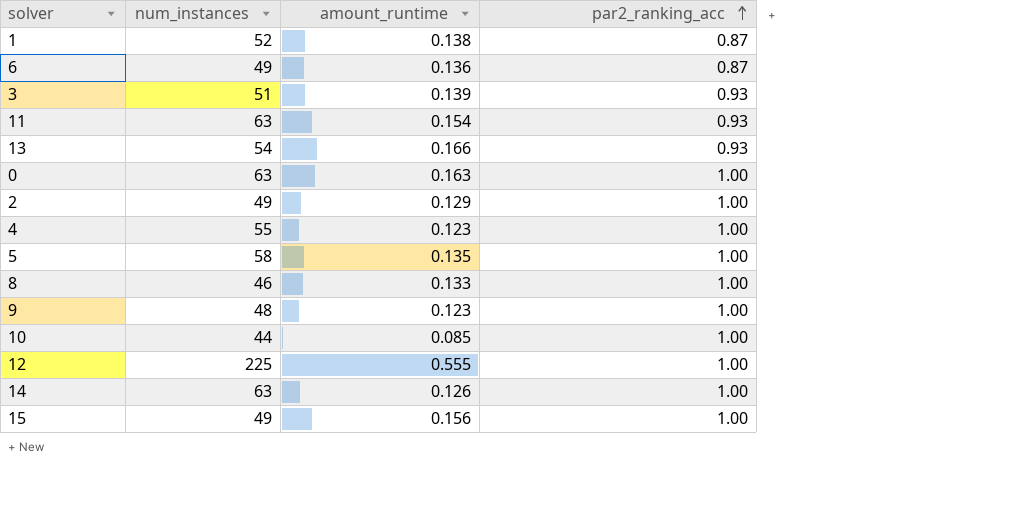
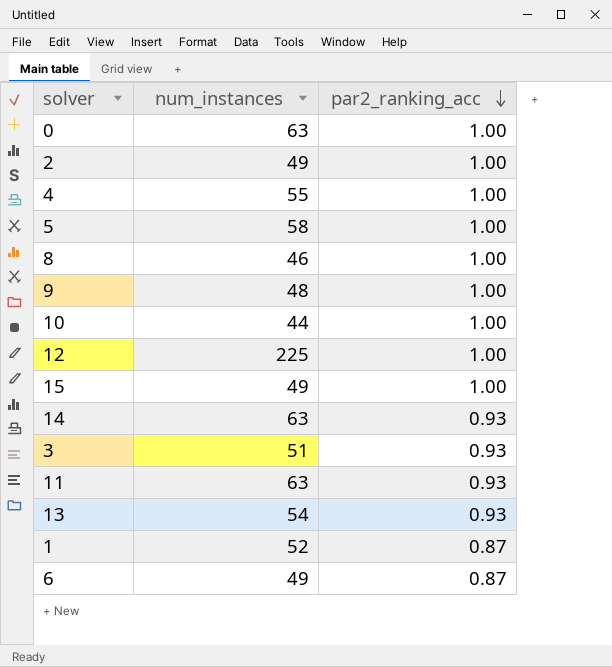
row order: par2_ranking_acc ascending -> par2_ranking_acc descending
column amount_runtime | position: 3 -> none
14 | par2_ranking_acc: 1.00 -> 0.93

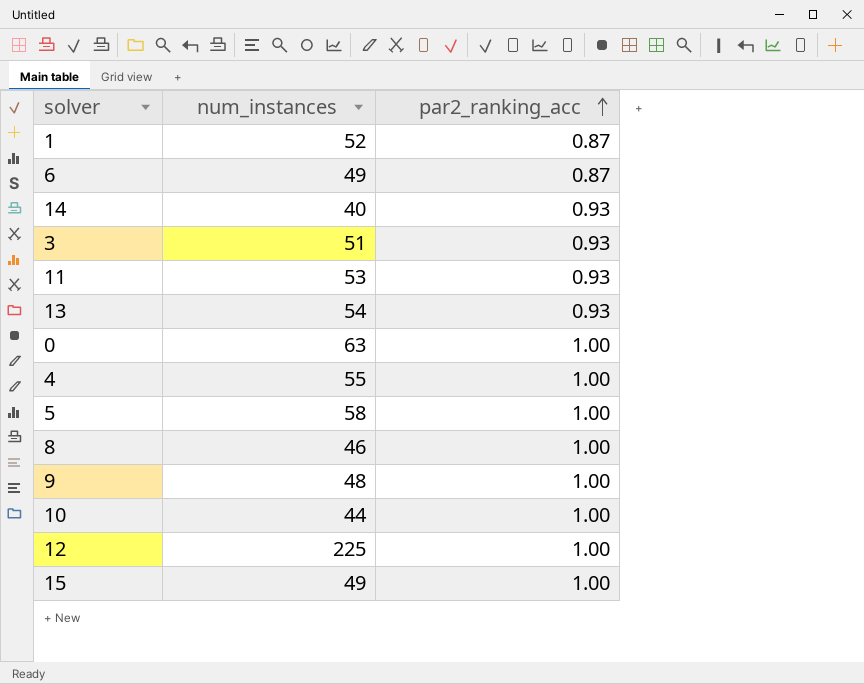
row order: par2_ranking_acc descending -> par2_ranking_acc ascending
row 2: 49 | 1.00 -> none
14 | num_instances: 63 -> 40
11 | num_instances: 63 -> 53

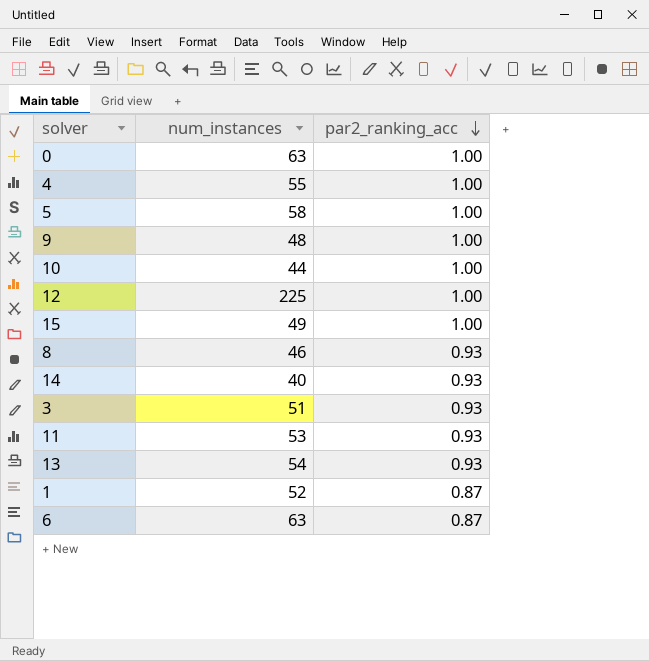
row order: par2_ranking_acc ascending -> par2_ranking_acc descending
8 | par2_ranking_acc: 1.00 -> 0.93
6 | num_instances: 49 -> 63

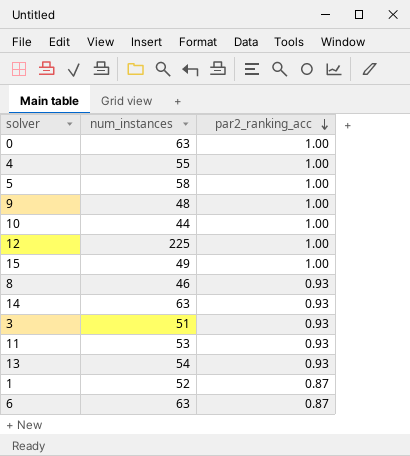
14 | num_instances: 40 -> 63

